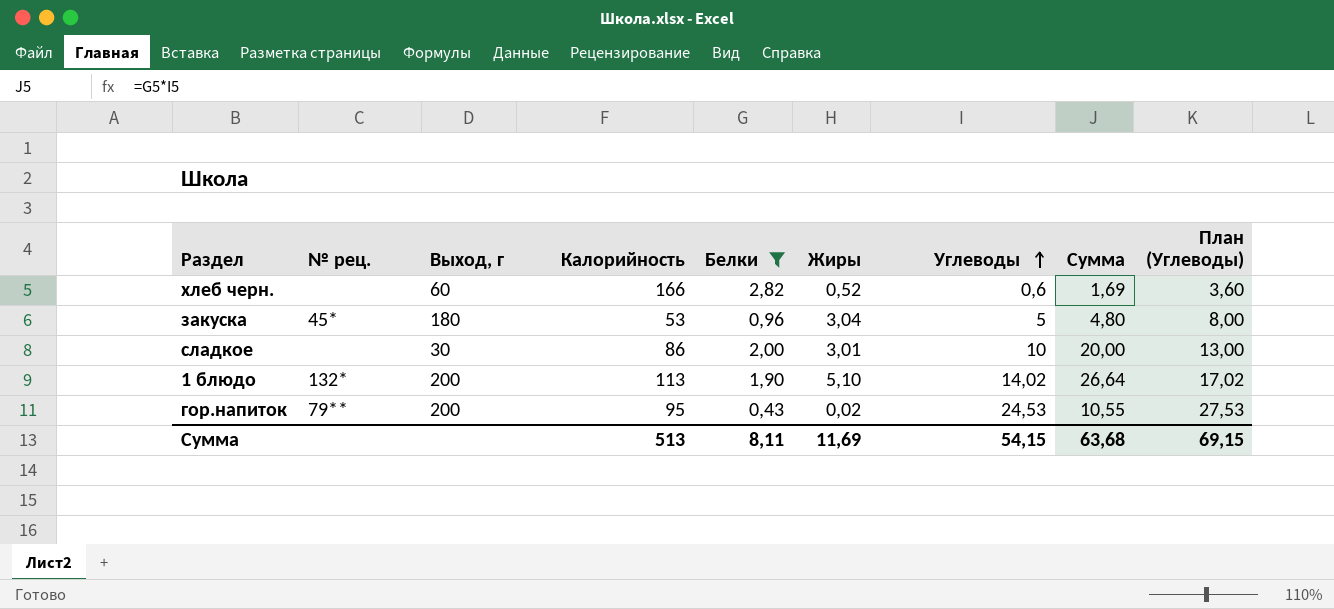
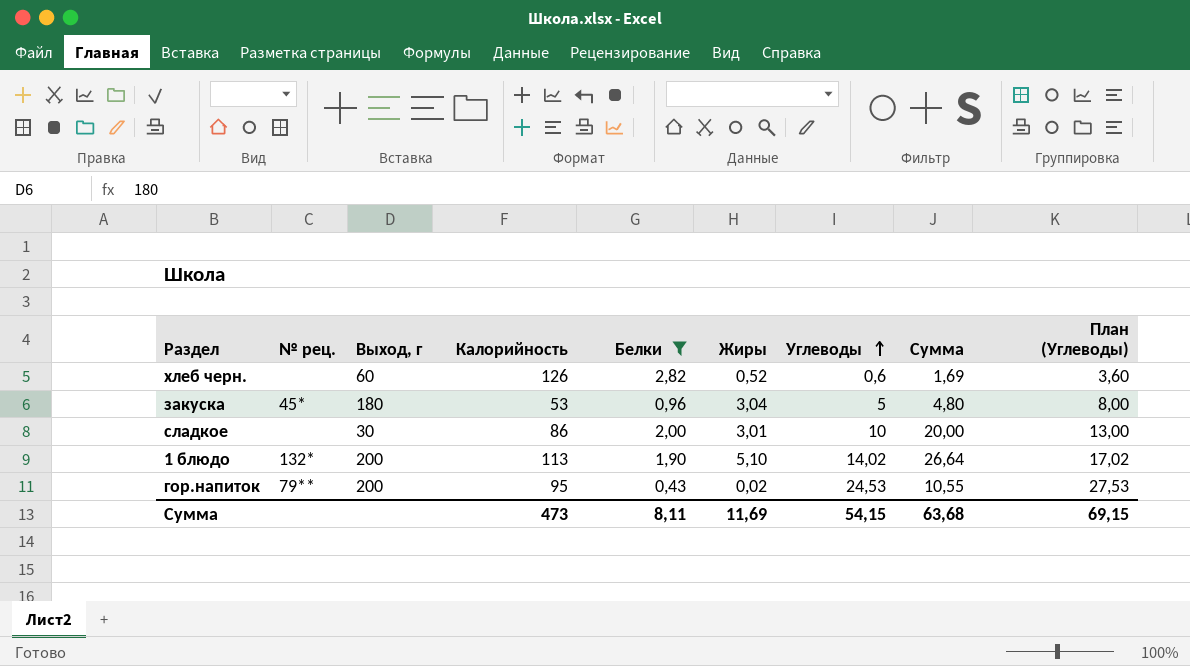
хлеб черн. | Калорийность: 166 -> 126
Сумма | Калорийность: 513 -> 473

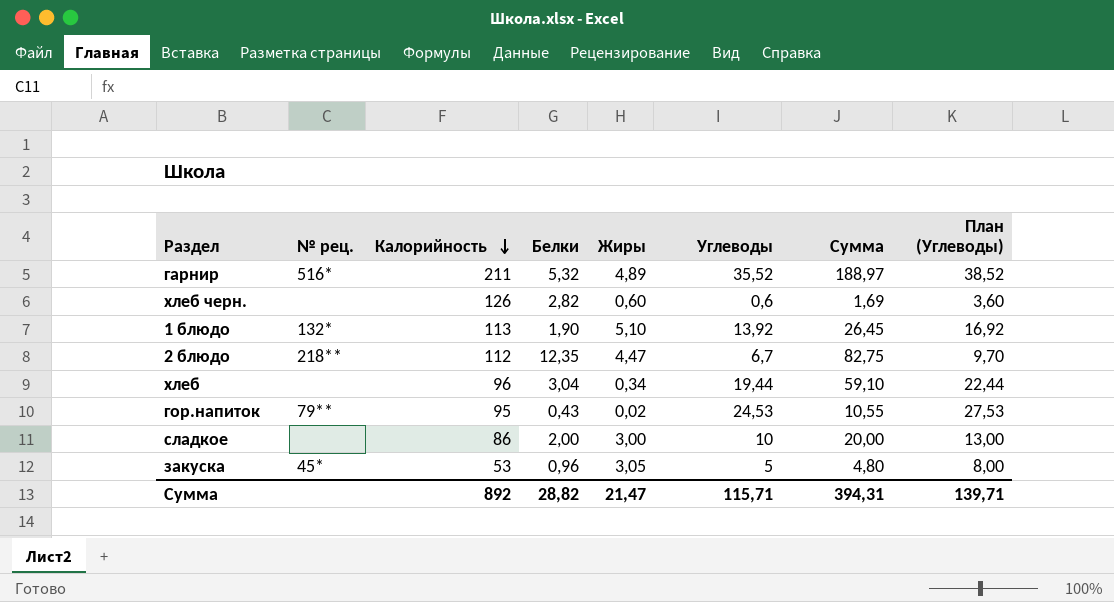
filter: Белки <= 2,82 -> none
row order: Углеводы ascending -> Калорийность descending
column Выход, г | position: 3 -> none
хлеб черн. | Жиры: 0,52 -> 0,60
1 блюдо | Углеводы: 14,02 -> 13,92
1 блюдо | Сумма: 26,64 -> 26,45
1 блюдо | План (Углеводы): 17,02 -> 16,92
сладкое | Жиры: 3,01 -> 3,00
закуска | Жиры: 3,04 -> 3,05
Сумма | Калорийность: 473 -> 892
Сумма | Белки: 8,11 -> 28,82
Сумма | Жиры: 11,69 -> 21,47
Сумма | Углеводы: 54,15 -> 115,71
Сумма | Сумма: 63,68 -> 394,31
Сумма | План (Углеводы): 69,15 -> 139,71

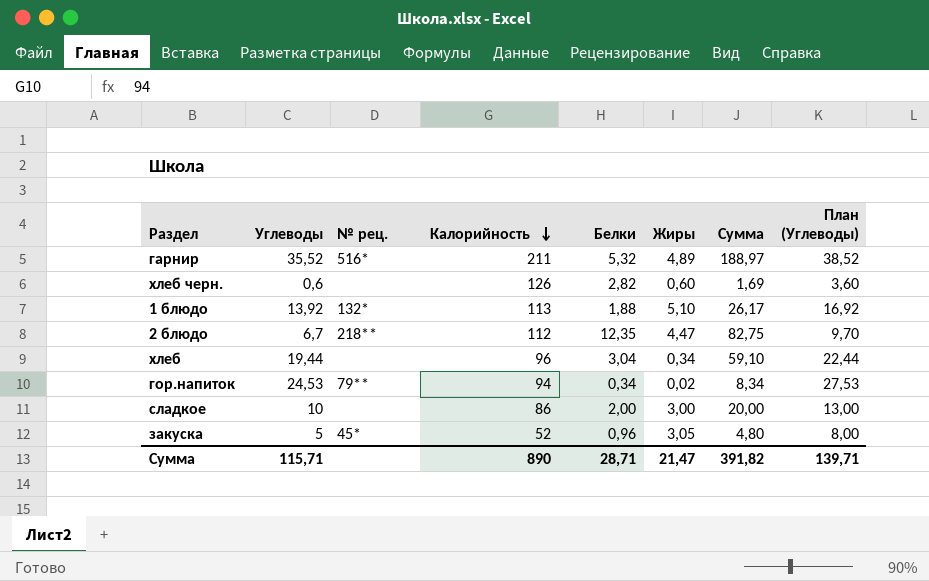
column Углеводы | position: 6 -> 2
1 блюдо | Белки: 1,90 -> 1,88
1 блюдо | Сумма: 26,45 -> 26,17
гор.напиток | Калорийность: 95 -> 94
гор.напиток | Белки: 0,43 -> 0,34
гор.напиток | Сумма: 10,55 -> 8,34
закуска | Калорийность: 53 -> 52
Сумма | Калорийность: 892 -> 890
Сумма | Белки: 28,82 -> 28,71
Сумма | Сумма: 394,31 -> 391,82

